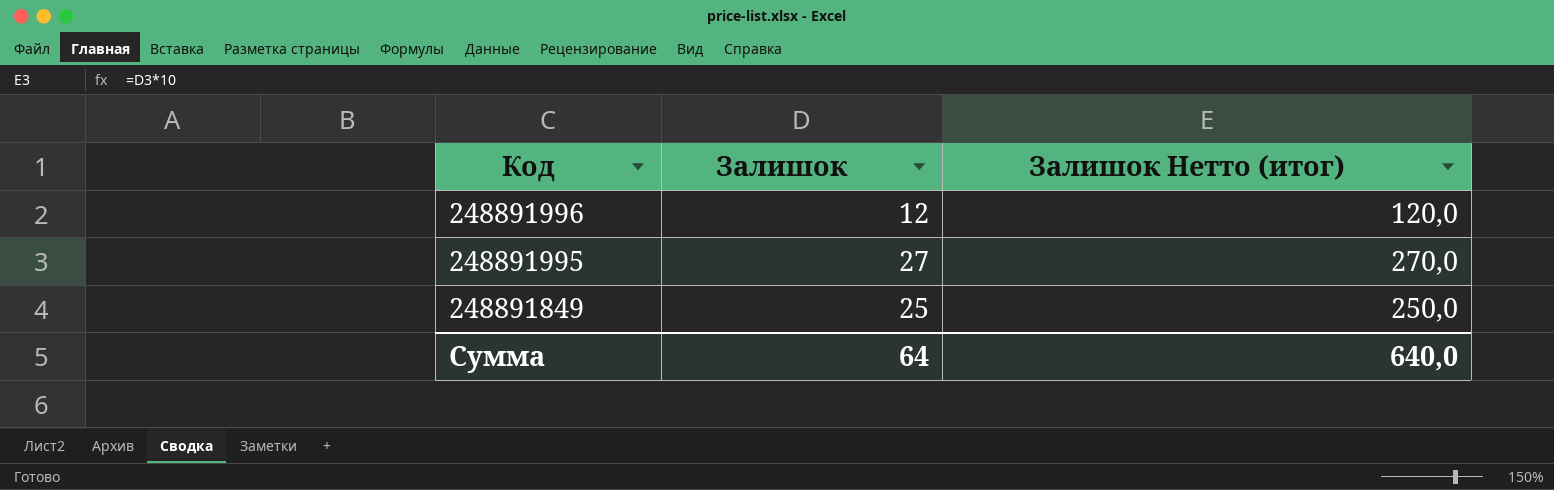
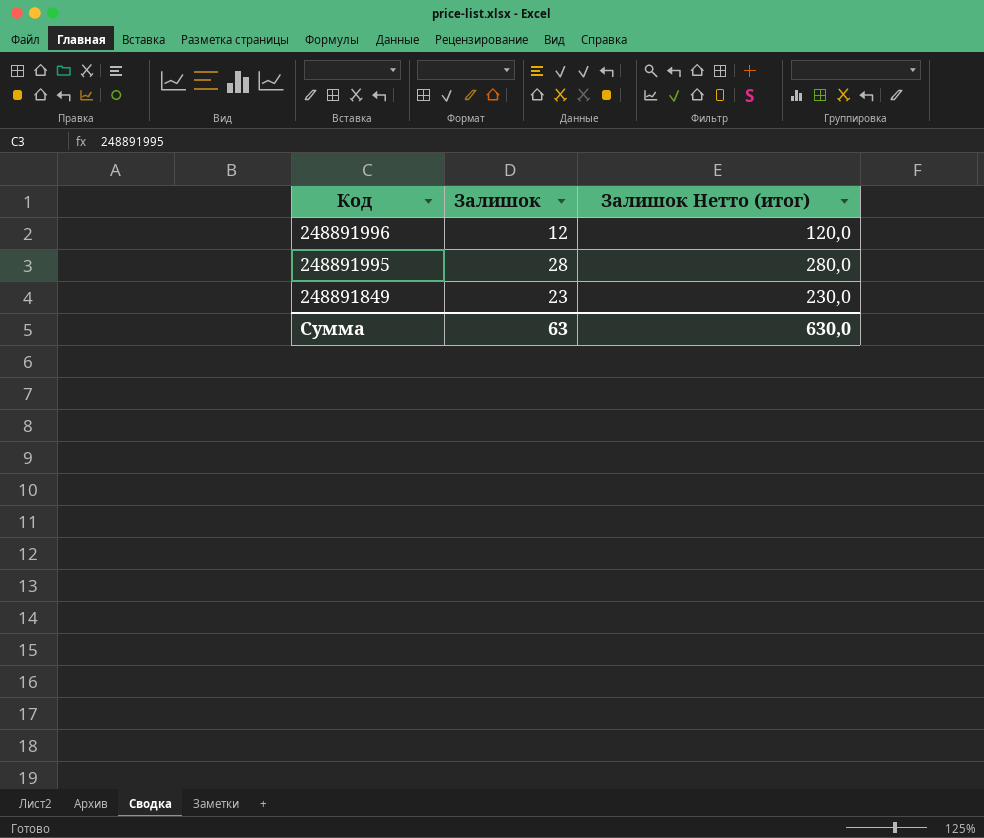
248891995 | Залишок: 27 -> 28
248891995 | Залишок Нетто (итог): 270,0 -> 280,0
248891849 | Залишок: 25 -> 23
248891849 | Залишок Нетто (итог): 250,0 -> 230,0
Сумма | Залишок: 64 -> 63
Сумма | Залишок Нетто (итог): 640,0 -> 630,0

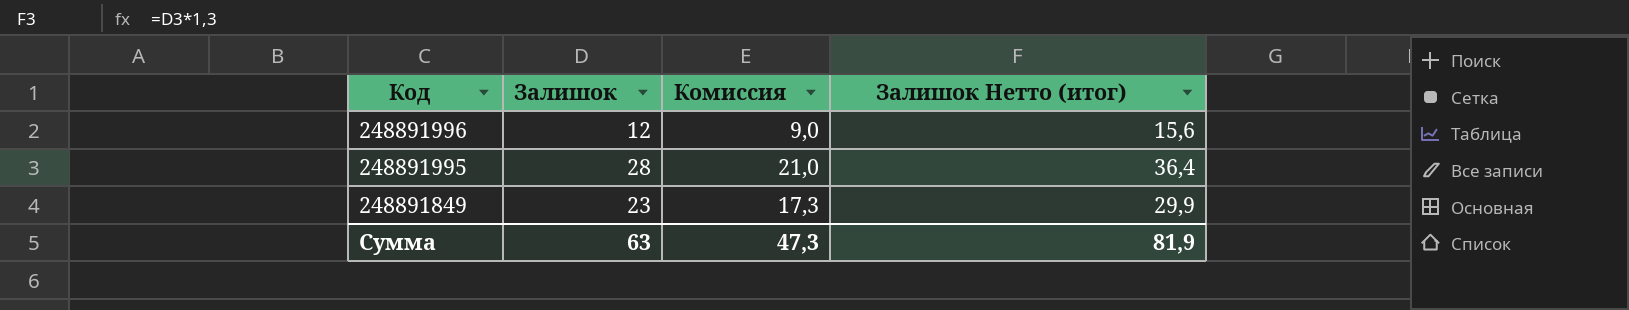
column Комиссия | formula: none -> [Залишок] * 0,75
column Залишок Нетто (итог) | formula: [Залишок] * 10 -> [Залишок] * 1,3
Сумма | Залишок Нетто (итог): 630,0 -> 81,9

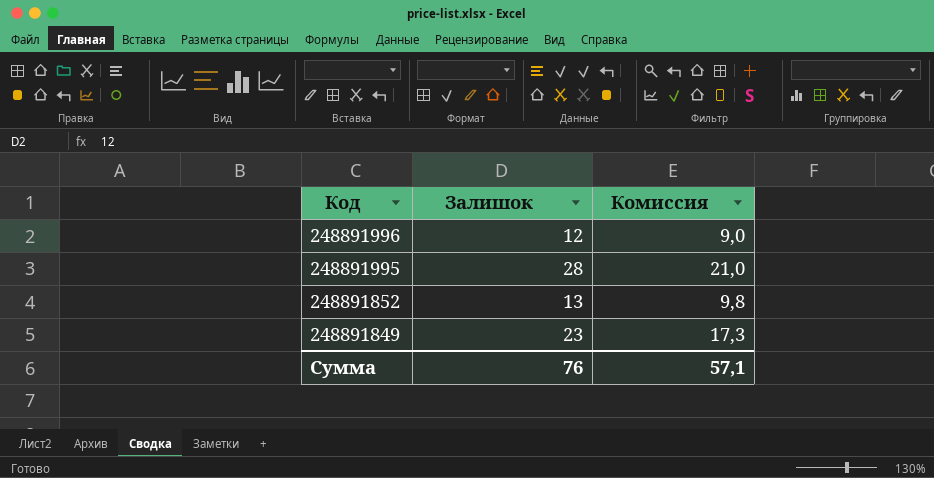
column Залишок Нетто (итог) | formula: [Залишок] * 1,3 -> none
row 248891852: none -> 13 | 9,8
Сумма | Залишок: 63 -> 76
Сумма | Комиссия: 47,3 -> 57,1

